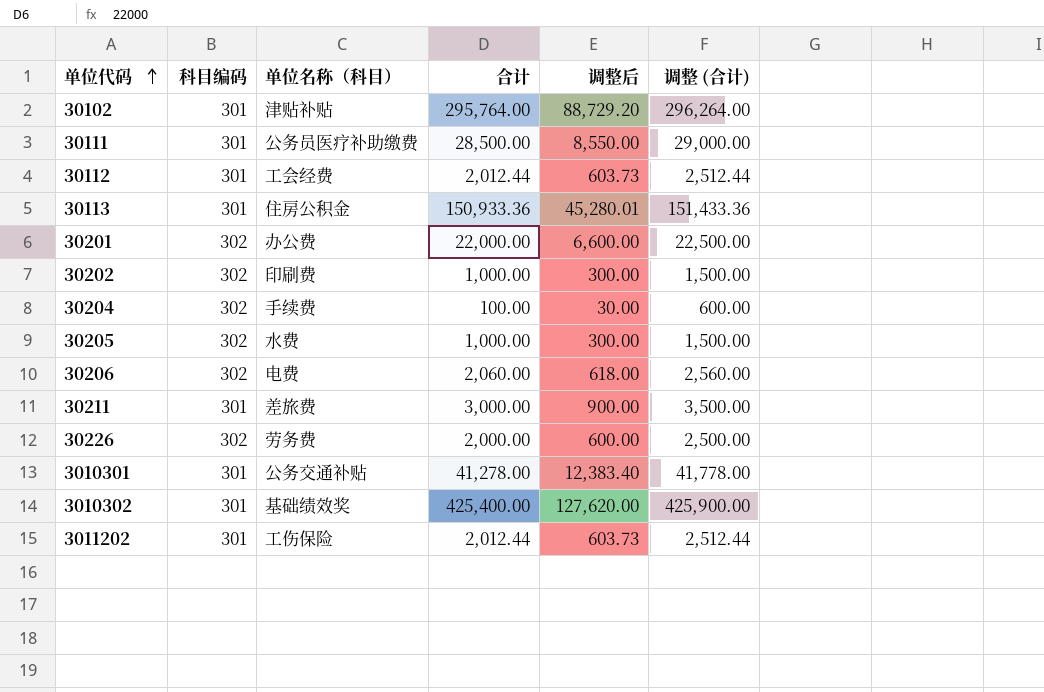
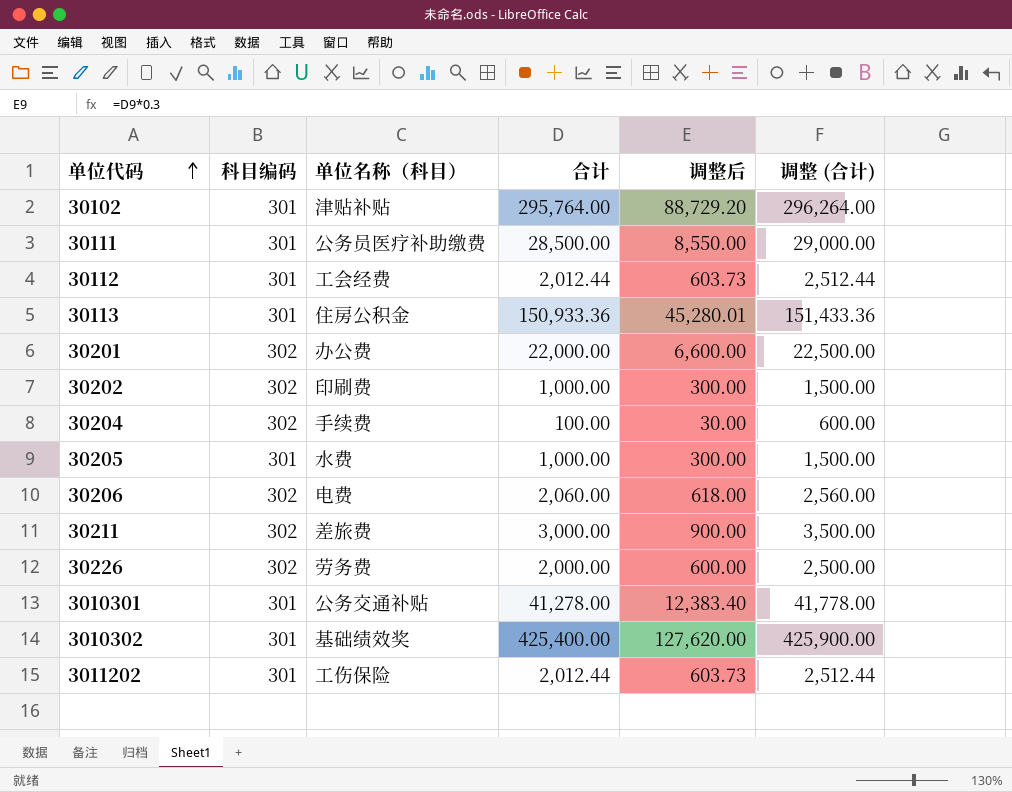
30205 | 科目编码: 302 -> 301
30211 | 科目编码: 301 -> 302

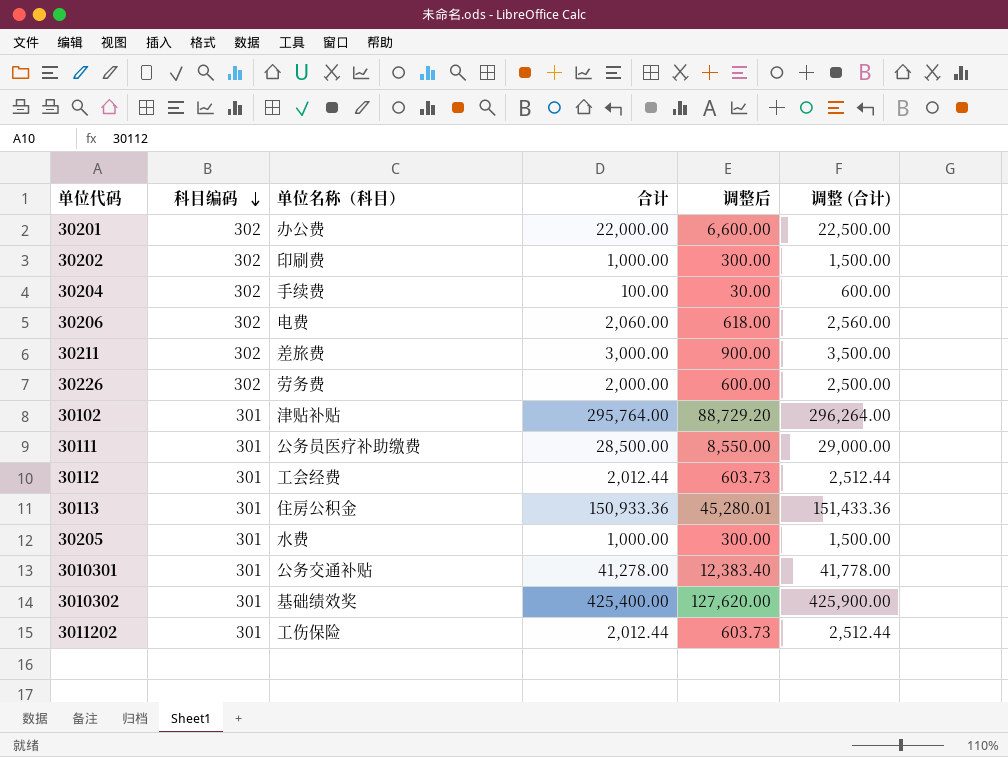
row order: 单位代码 ascending -> 科目编码 descending

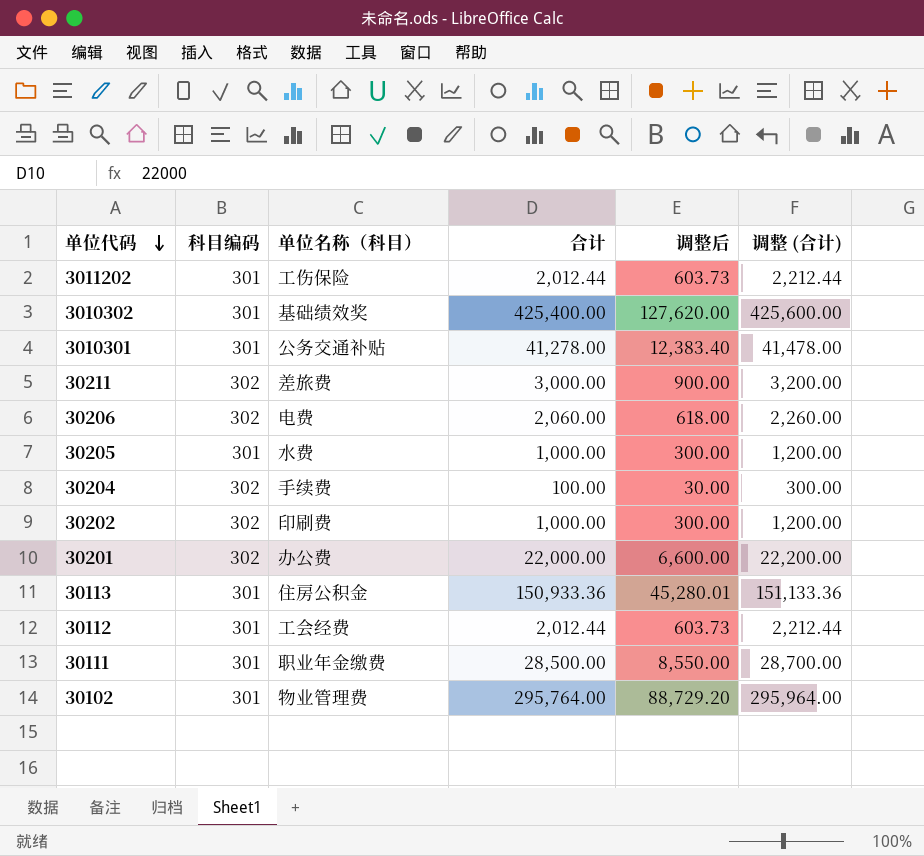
row order: 科目编码 descending -> 单位代码 descending
column 调整 (合计) | formula: [合计] + 500 -> [合计] + 200
row 30226: 302 | 劳务费 | 2,000.00 | 600.00 | 2,500.00 -> none
30111 | 单位名称（科目）: 公务员医疗补助缴费 -> 职业年金缴费
30102 | 单位名称（科目）: 津贴补贴 -> 物业管理费

